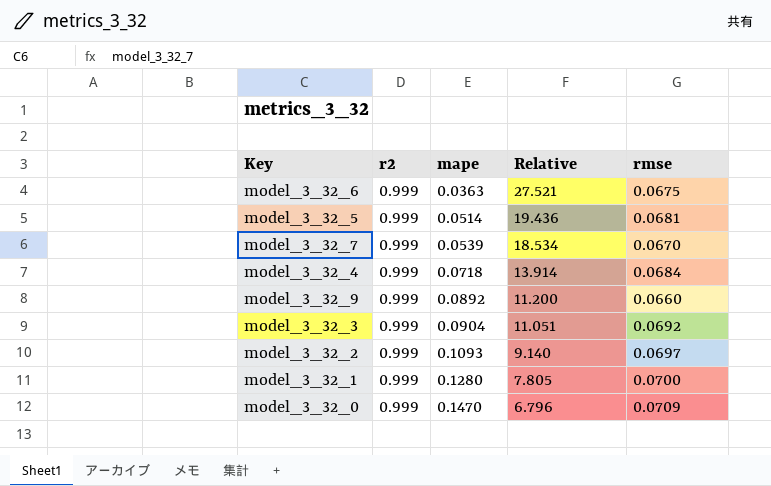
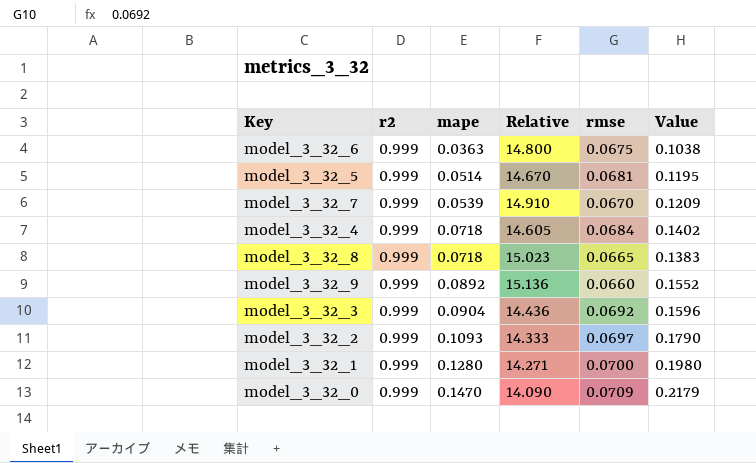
column Relative | formula: [r2] / [mape] -> [r2] / [rmse]
column Value | formula: none -> [mape] + [rmse]
row model_3_32_8: none -> 0.999 | 0.0718 | 15.023 | 0.0665 | 0.1383

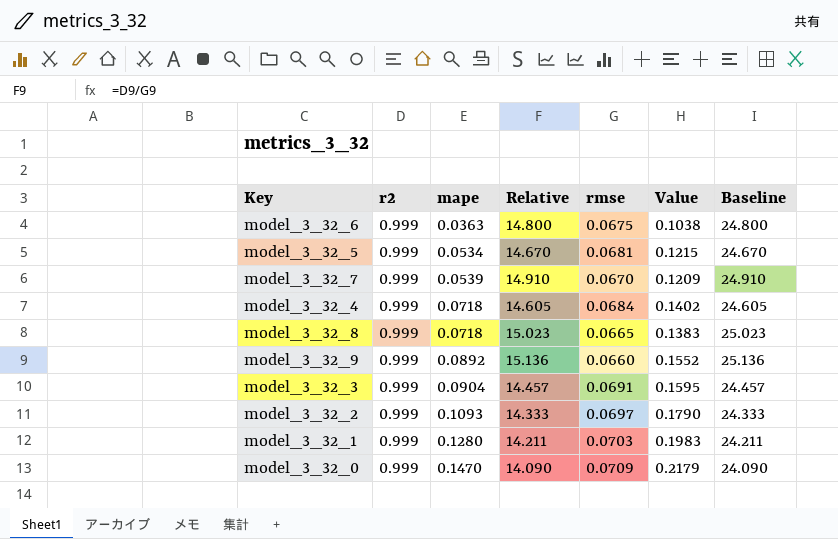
column Baseline | formula: none -> [Relative] + 10
model_3_32_5 | mape: 0.0514 -> 0.0534
model_3_32_5 | Value: 0.1195 -> 0.1215
model_3_32_3 | Relative: 14.436 -> 14.457
model_3_32_3 | rmse: 0.0692 -> 0.0691
model_3_32_3 | Value: 0.1596 -> 0.1595
model_3_32_1 | Relative: 14.271 -> 14.211
model_3_32_1 | rmse: 0.0700 -> 0.0703
model_3_32_1 | Value: 0.1980 -> 0.1983

